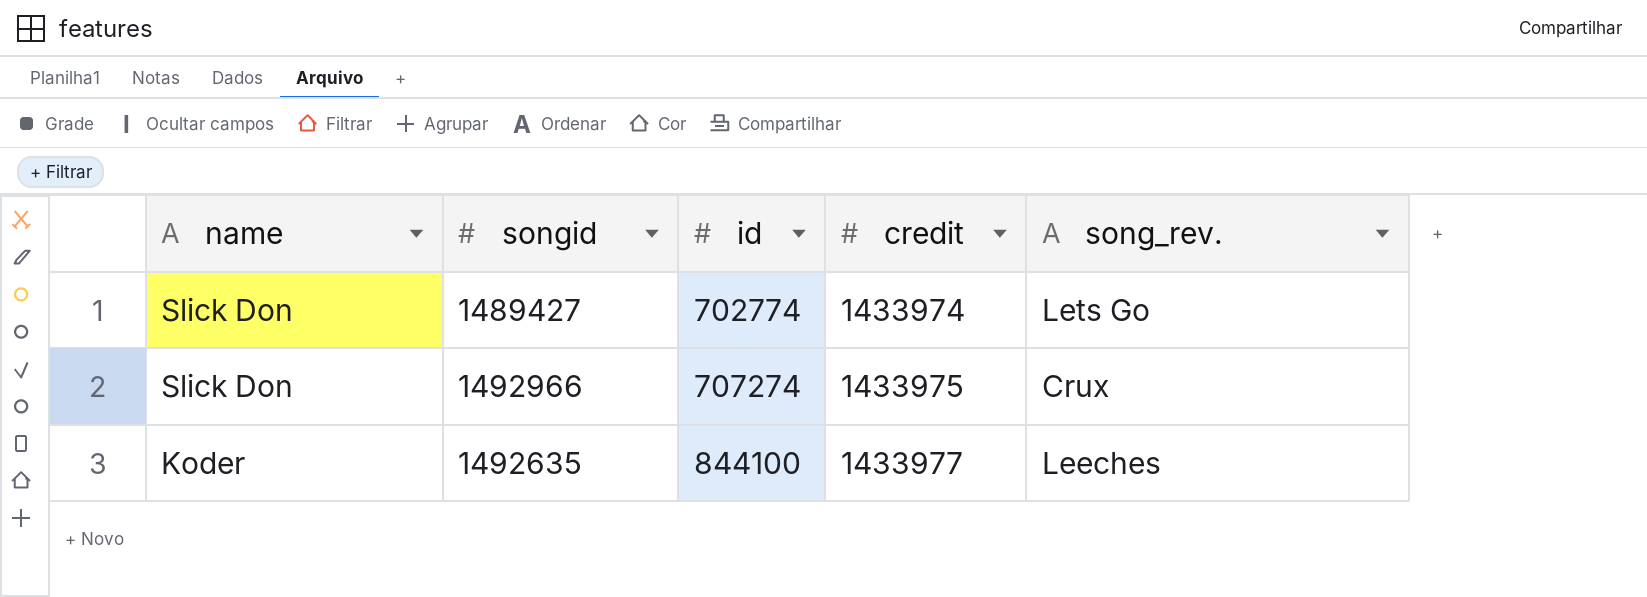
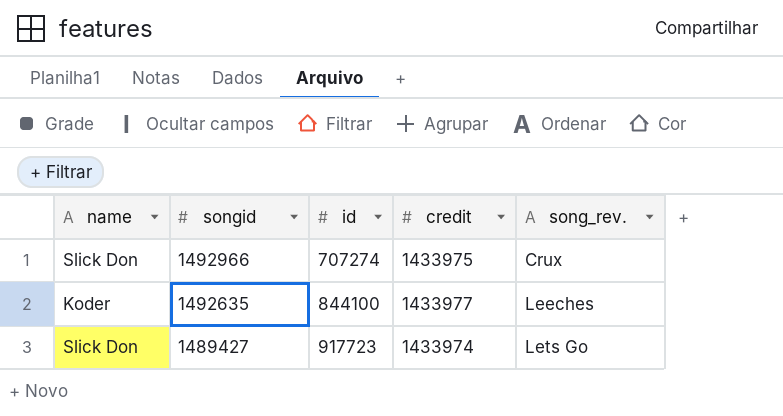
row order: name descending -> songid descending
1489427 | id: 702774 -> 917723

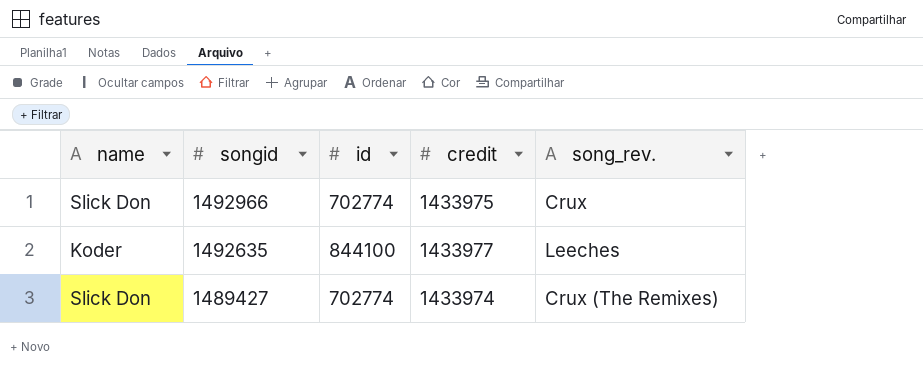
1492966 | id: 707274 -> 702774
1489427 | id: 917723 -> 702774
1489427 | song_rev.: Lets Go -> Crux (The Remixes)

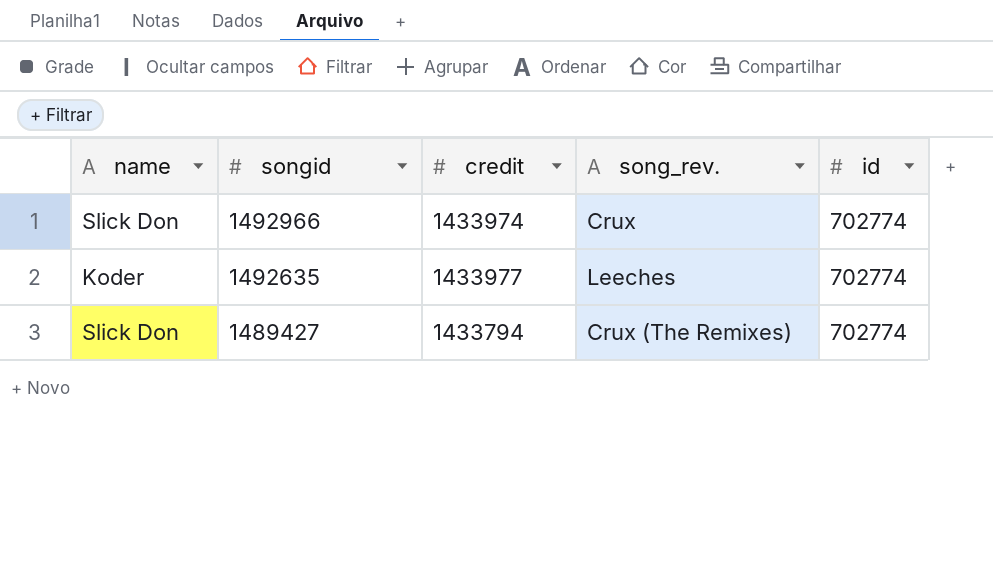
column id | position: 3 -> 5
1492966 | credit: 1433975 -> 1433974
1492635 | id: 844100 -> 702774
1489427 | credit: 1433974 -> 1433794

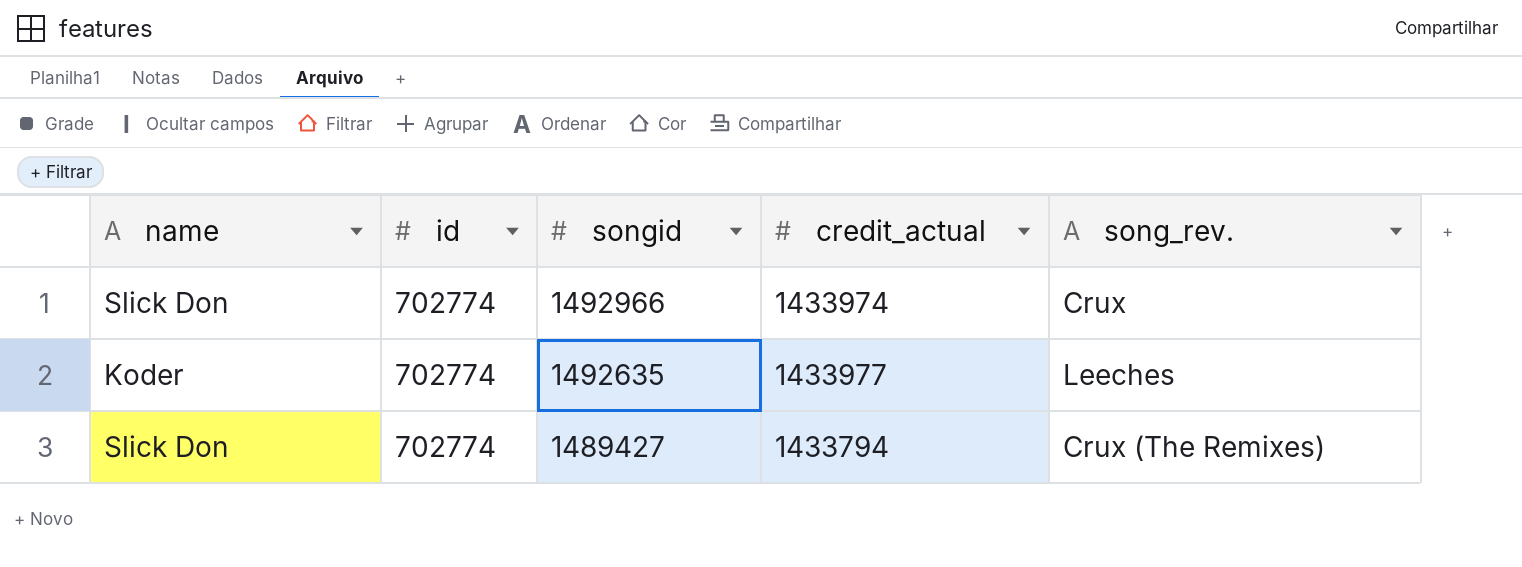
column id | position: 5 -> 2
column name: credit -> credit_actual

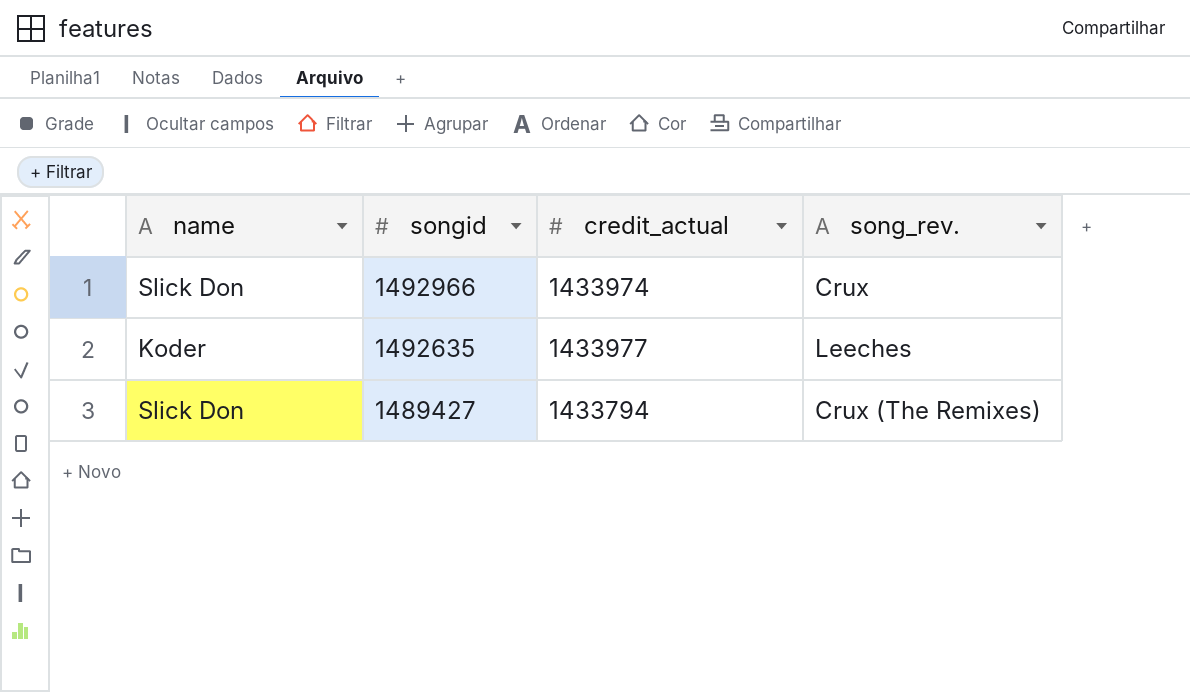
column id | position: 2 -> none

